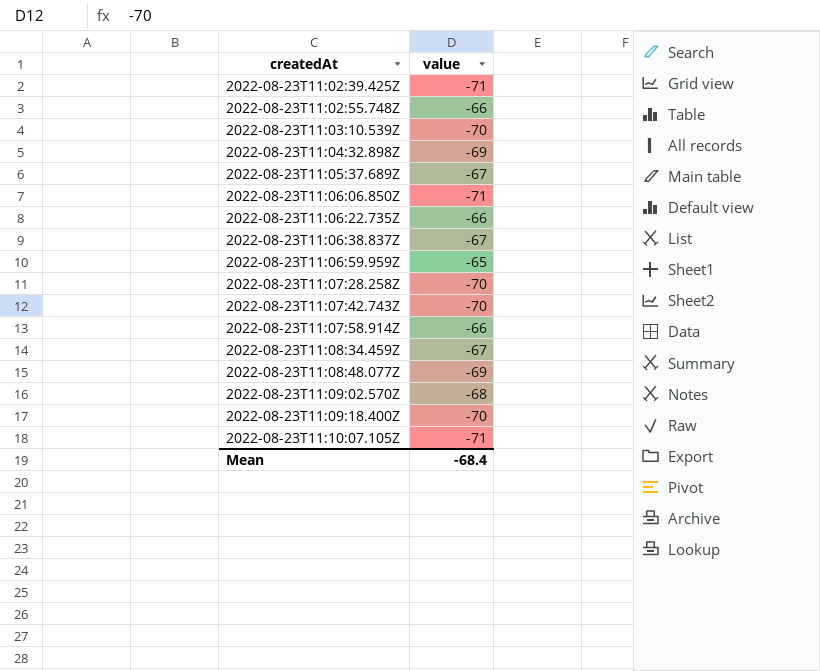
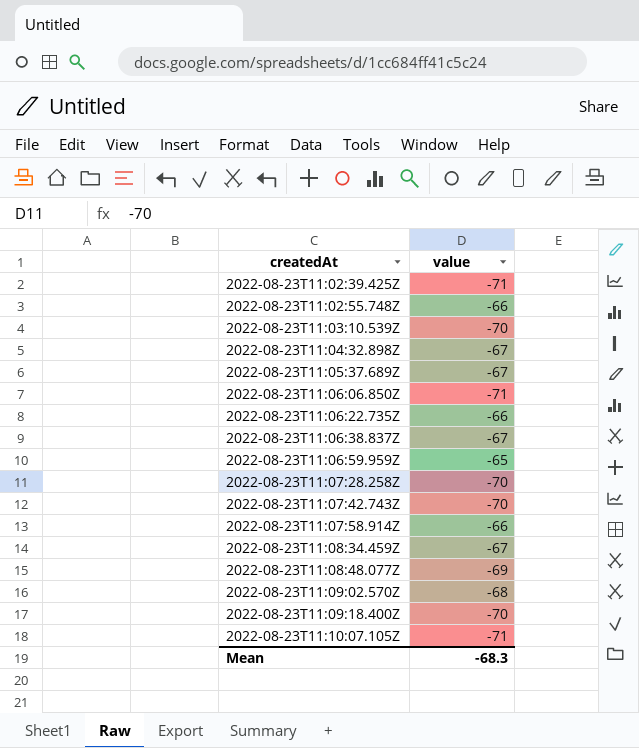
2022-08-23T11:04:32.898Z | value: -69 -> -67
Mean | value: -68.4 -> -68.3

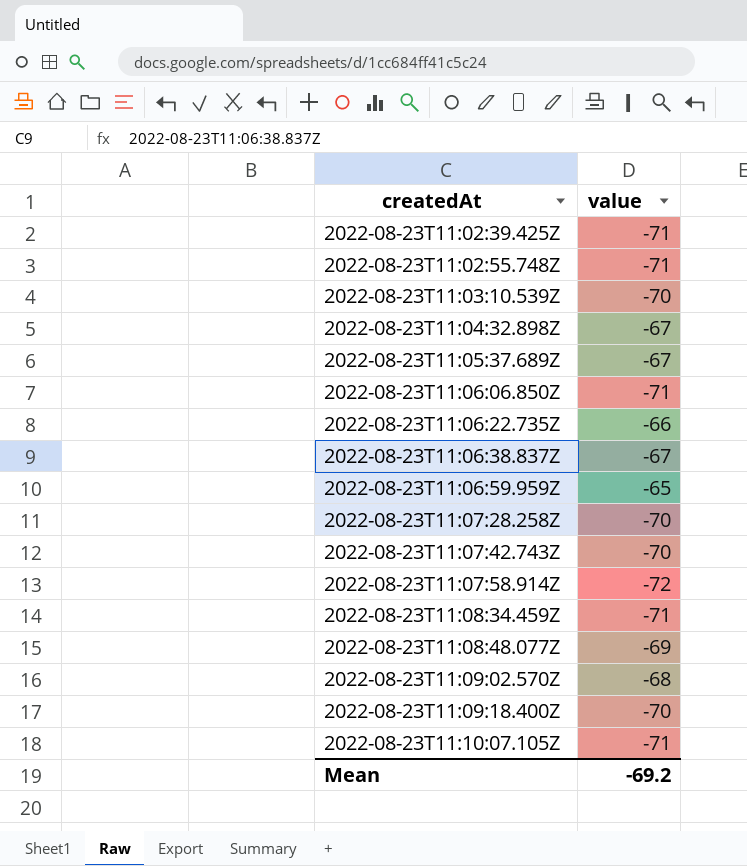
2022-08-23T11:02:55.748Z | value: -66 -> -71
2022-08-23T11:07:58.914Z | value: -66 -> -72
2022-08-23T11:08:34.459Z | value: -67 -> -71
Mean | value: -68.3 -> -69.2

